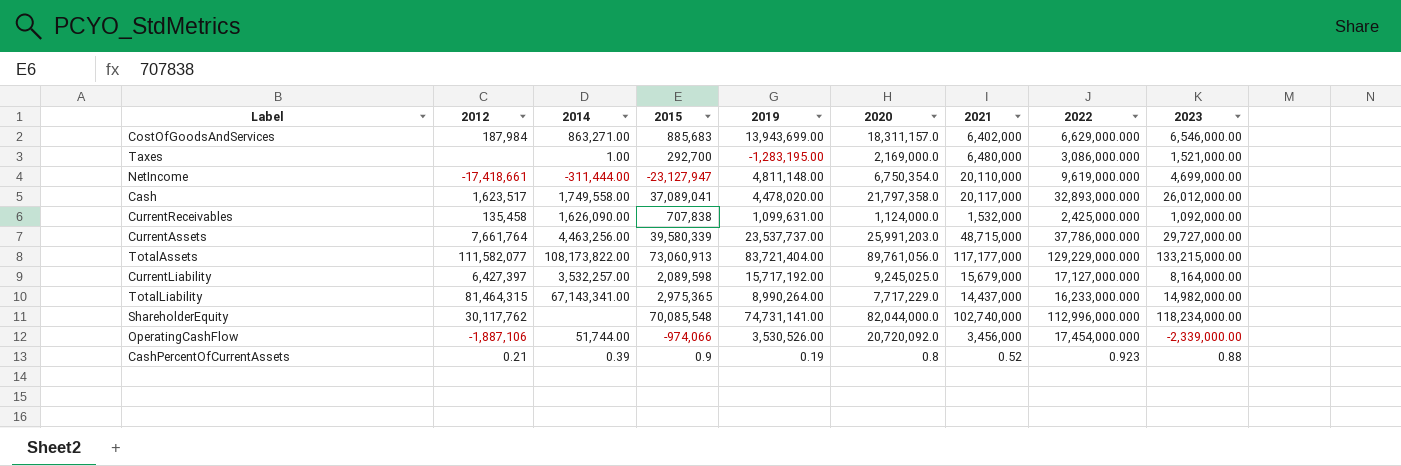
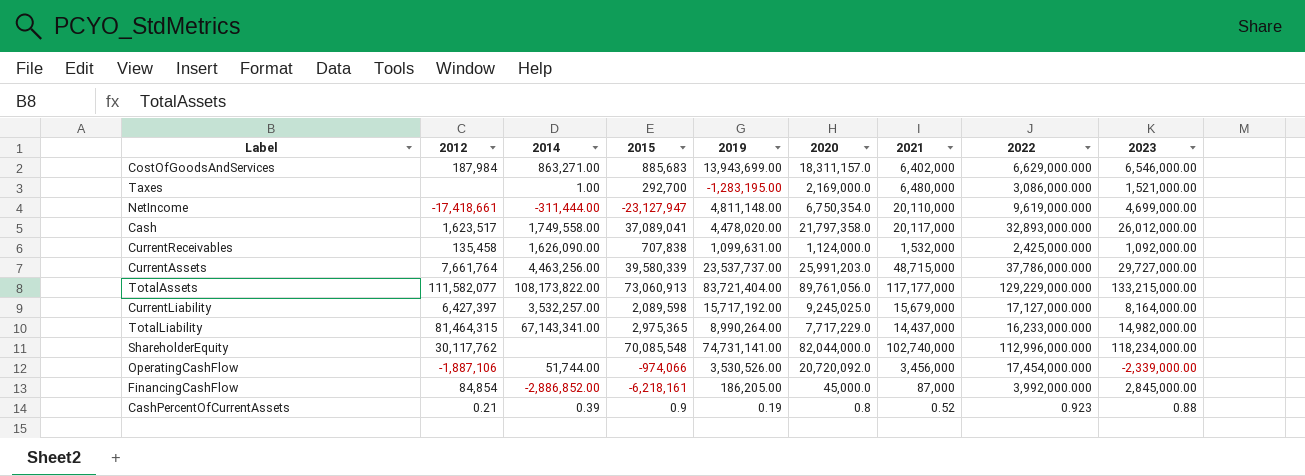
row FinancingCashFlow: none -> 84,854 | -2,886,852.00 | -6,218,161 | 186,205.00 | 45,000.0 | 87,000 | 3,992,000.000 | 2,845,000.00

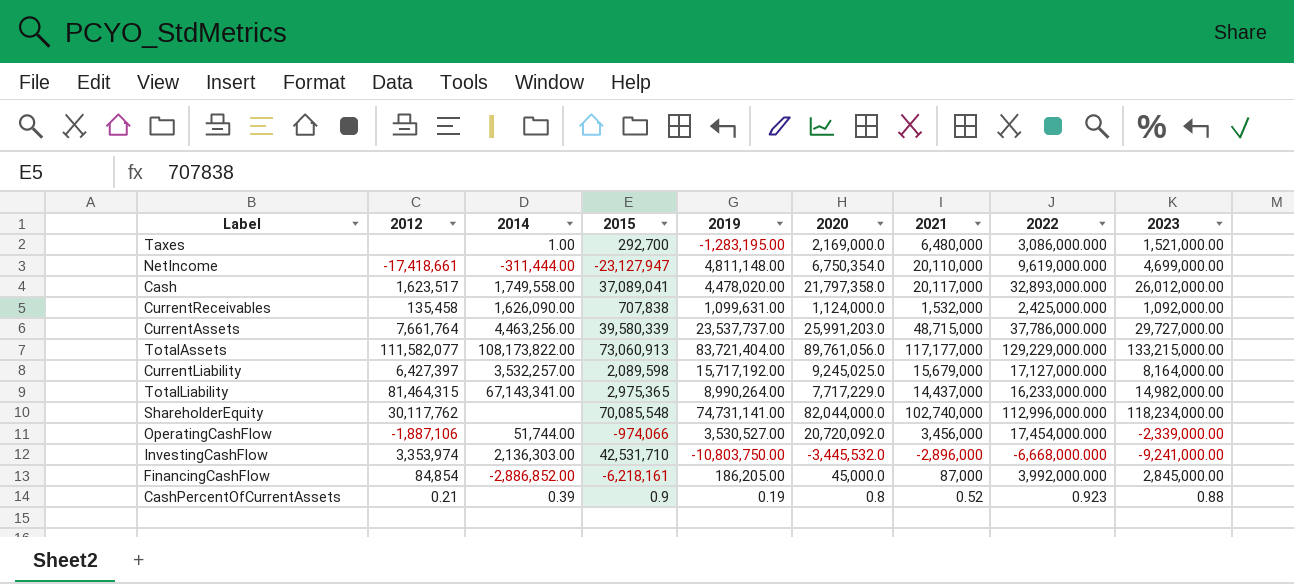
row CostOfGoodsAndServices: 187,984 | 863,271.00 | 885,683 | 13,943,699.00 | 18,311,157.0 | 6,402,000 | 6,629,000.000 | 6,546,000.00 -> none
OperatingCashFlow | 2019: 3,530,526.00 -> 3,530,527.00
row InvestingCashFlow: none -> 3,353,974 | 2,136,303.00 | 42,531,710 | -10,803,750.00 | -3,445,532.0 | -2,896,000 | -6,668,000.000 | -9,241,000.00

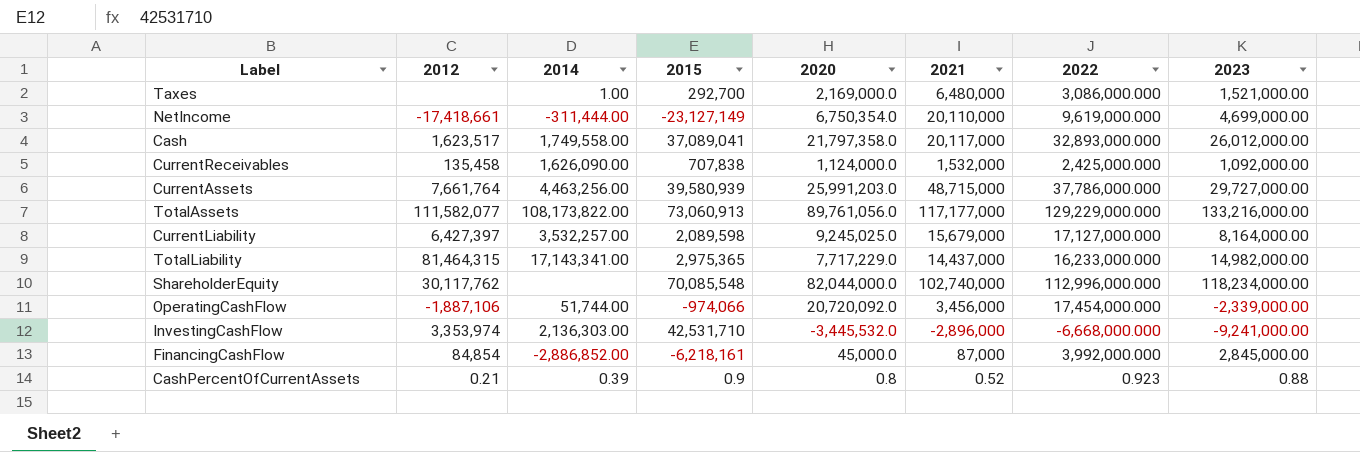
column 2019 | position: 5 -> none
NetIncome | 2015: -23,127,947 -> -23,127,149
CurrentAssets | 2015: 39,580,339 -> 39,580,939
TotalAssets | 2023: 133,215,000.00 -> 133,216,000.00
TotalLiability | 2014: 67,143,341.00 -> 17,143,341.00

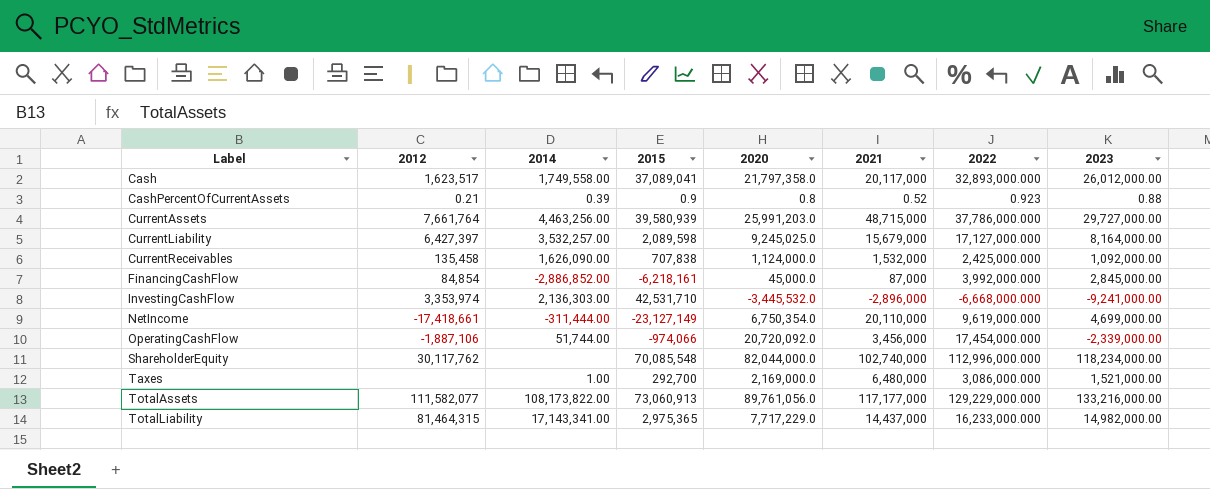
row order: none -> Label ascending

